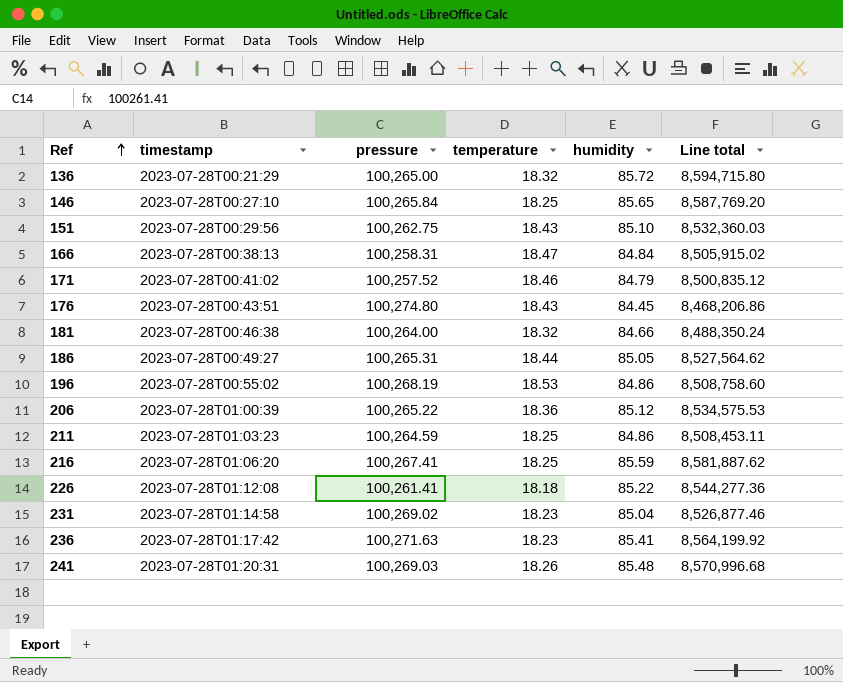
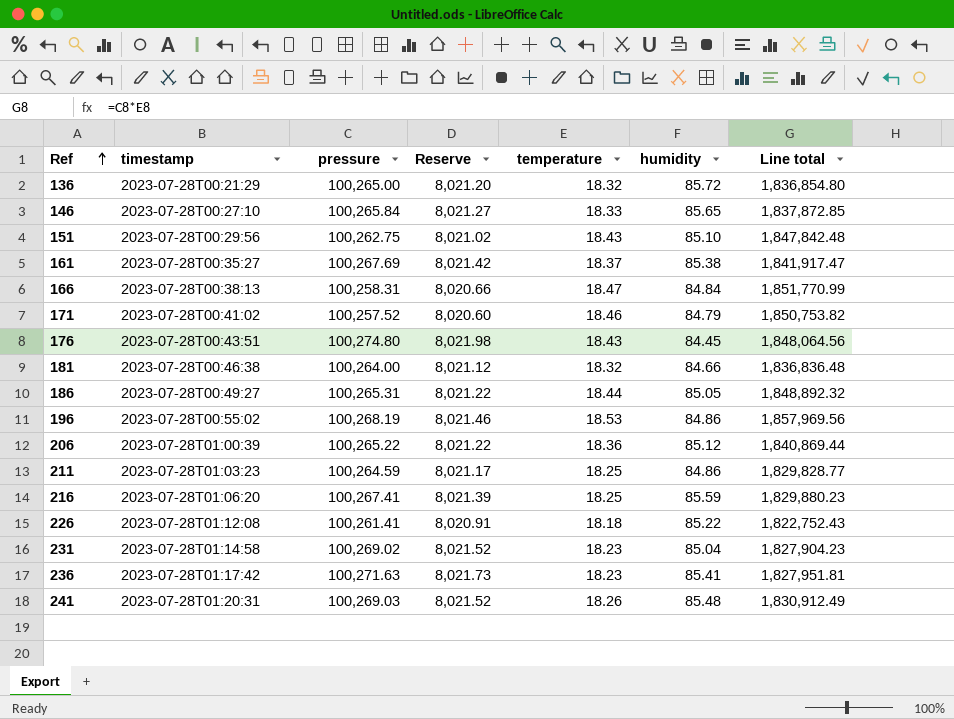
column Reserve | formula: none -> [pressure] * 0.08
column Line total | formula: [pressure] * [humidity] -> [pressure] * [temperature]
146 | temperature: 18.25 -> 18.33
row 161: none -> 2023-07-28T00:35:27 | 100,267.69 | 8,021.42 | 18.37 | 85.38 | 1,841,917.47

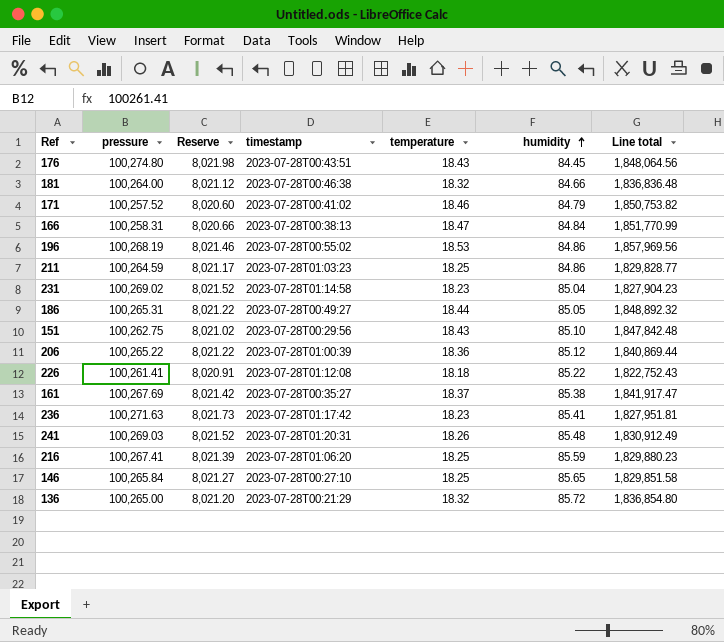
row order: Ref ascending -> humidity ascending
column timestamp | position: 2 -> 4
146 | temperature: 18.33 -> 18.25
146 | Line total: 1,837,872.85 -> 1,829,851.58

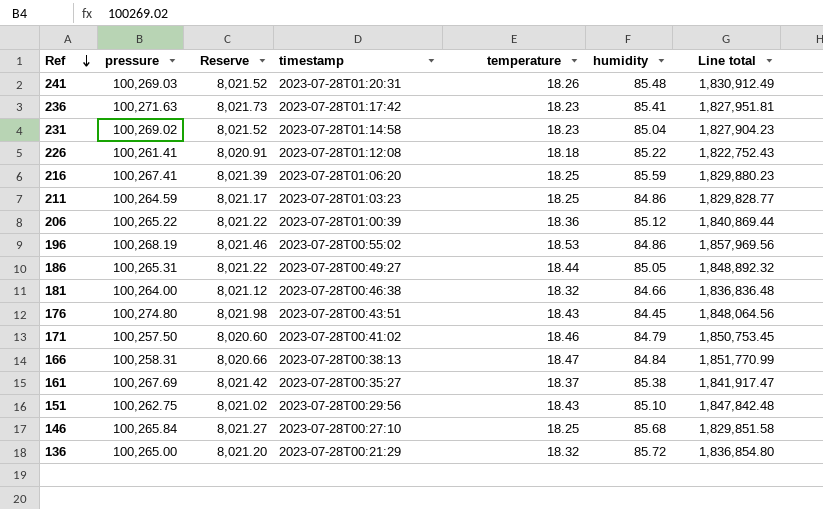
row order: humidity ascending -> Ref descending
171 | pressure: 100,257.52 -> 100,257.50
171 | Line total: 1,850,753.82 -> 1,850,753.45
146 | humidity: 85.65 -> 85.68

